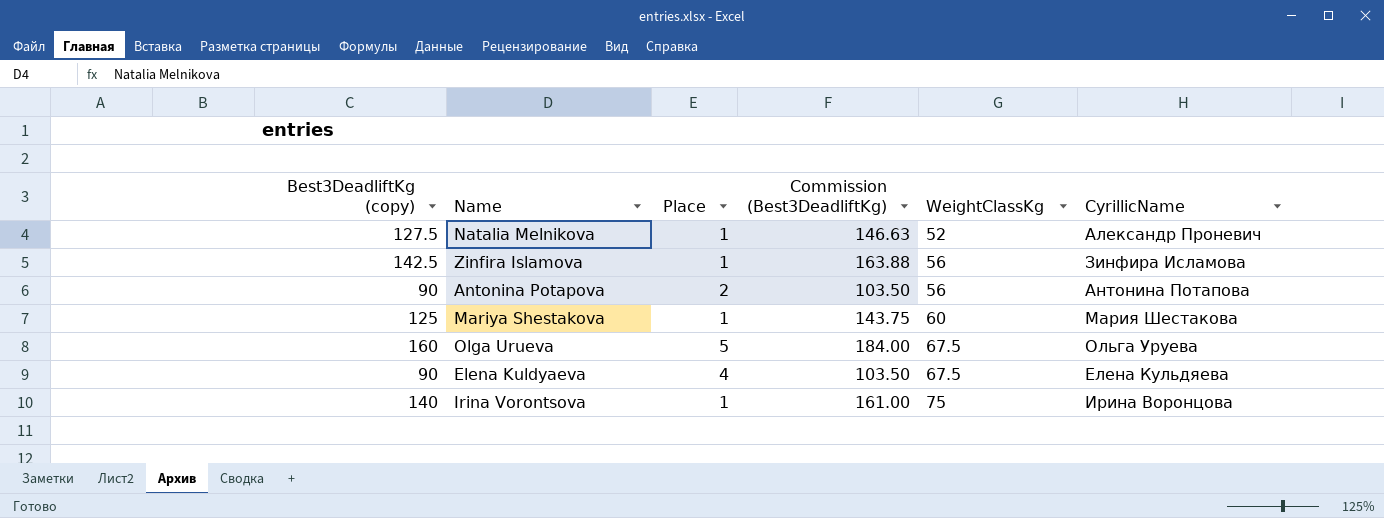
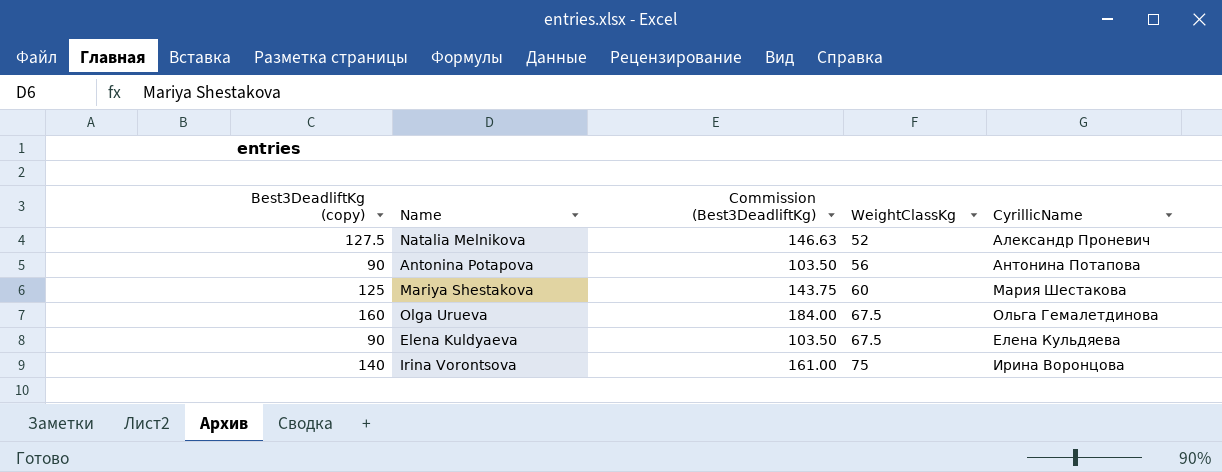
column Place | position: 3 -> none
row Zinfira Islamova: 142.5 | 1 | 163.88 | 56 | Зинфира Исламова -> none
Olga Urueva | CyrillicName: Ольга Уруева -> Ольга Гемалетдинова

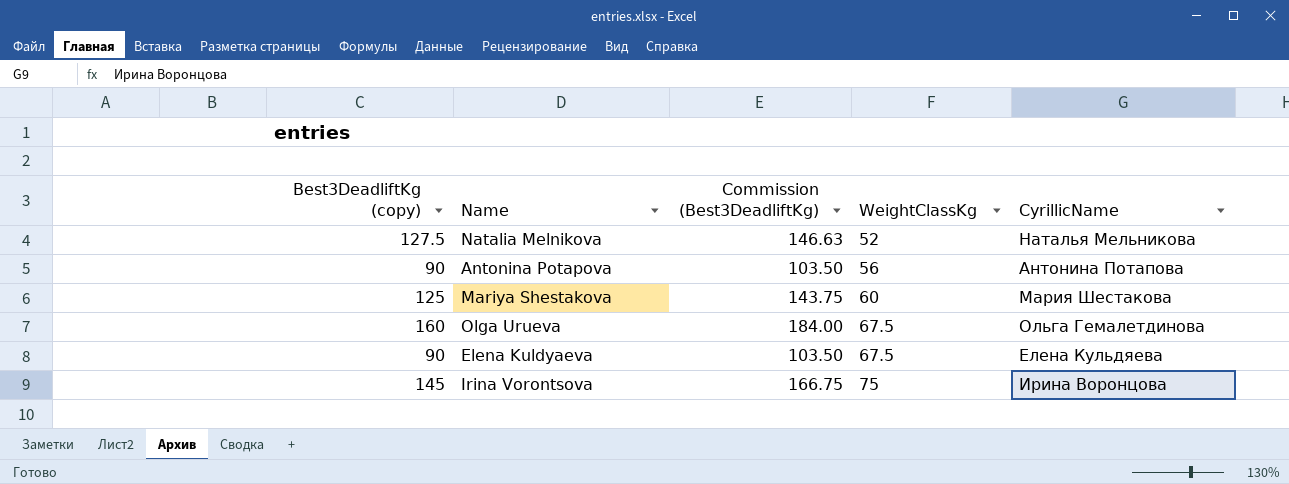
Natalia Melnikova | CyrillicName: Александр Проневич -> Наталья Мельникова
Irina Vorontsova | Best3DeadliftKg (copy): 140 -> 145
Irina Vorontsova | Commission (Best3DeadliftKg): 161.00 -> 166.75

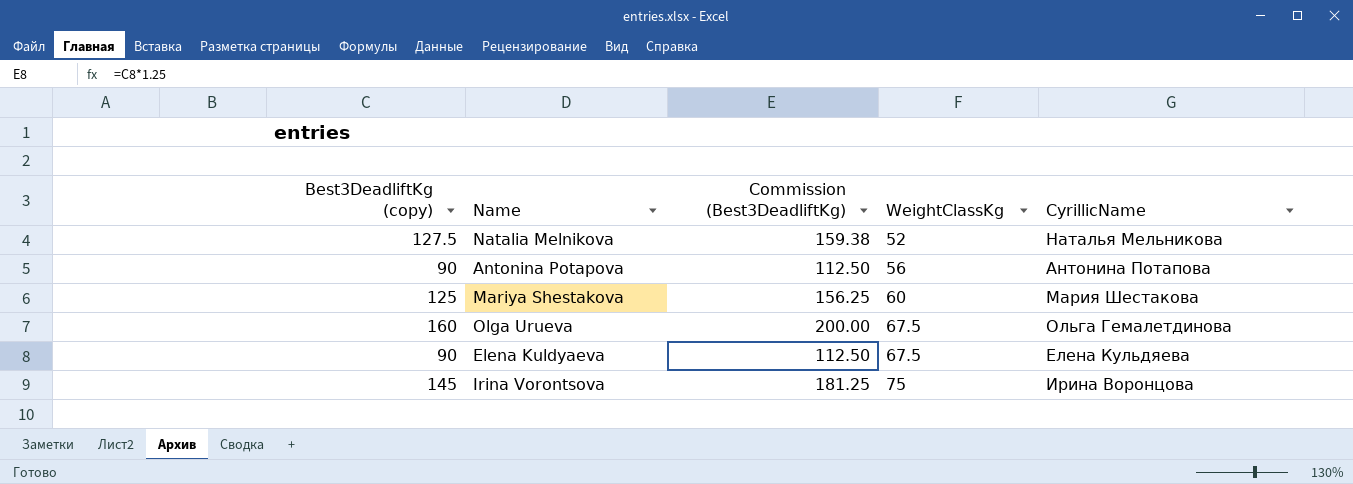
column Commission (Best3DeadliftKg) | formula: [Best3DeadliftKg (copy)] * 1.15 -> [Best3DeadliftKg (copy)] * 1.25

